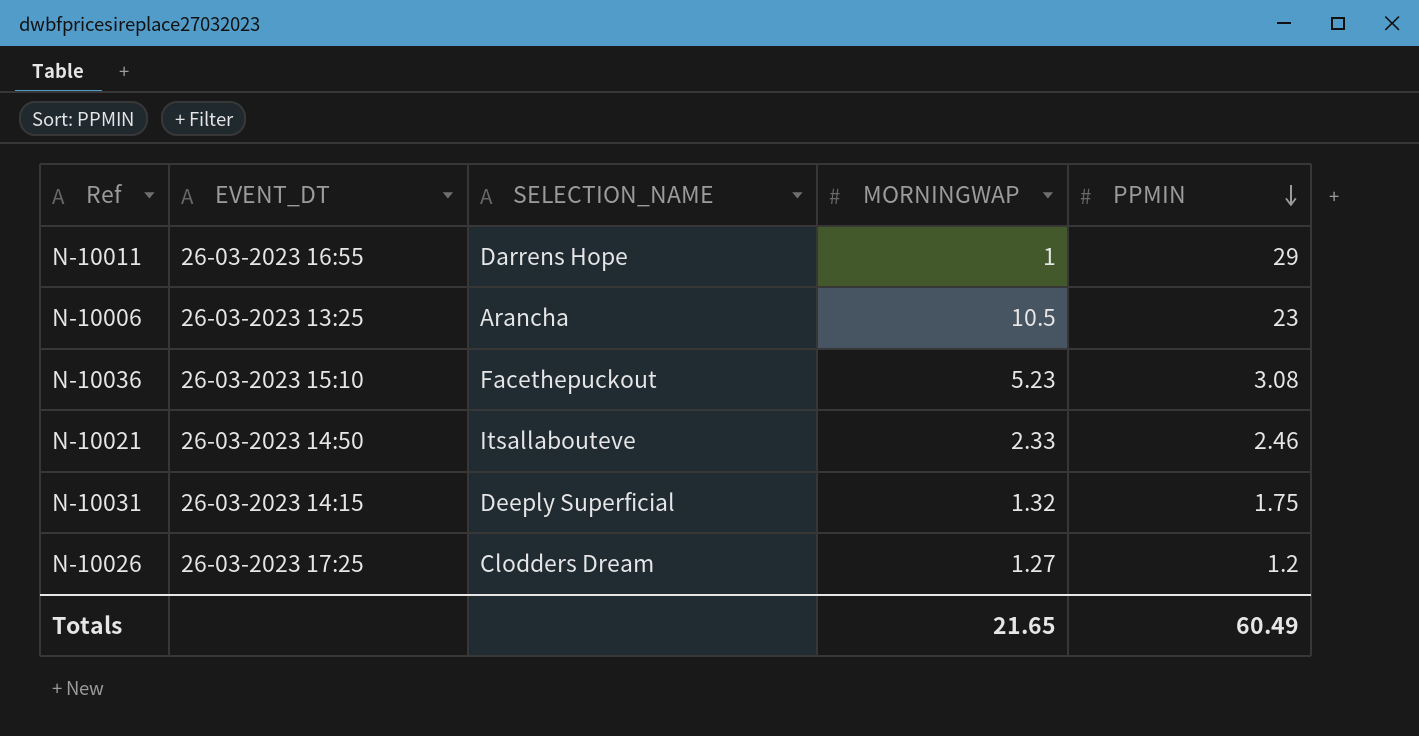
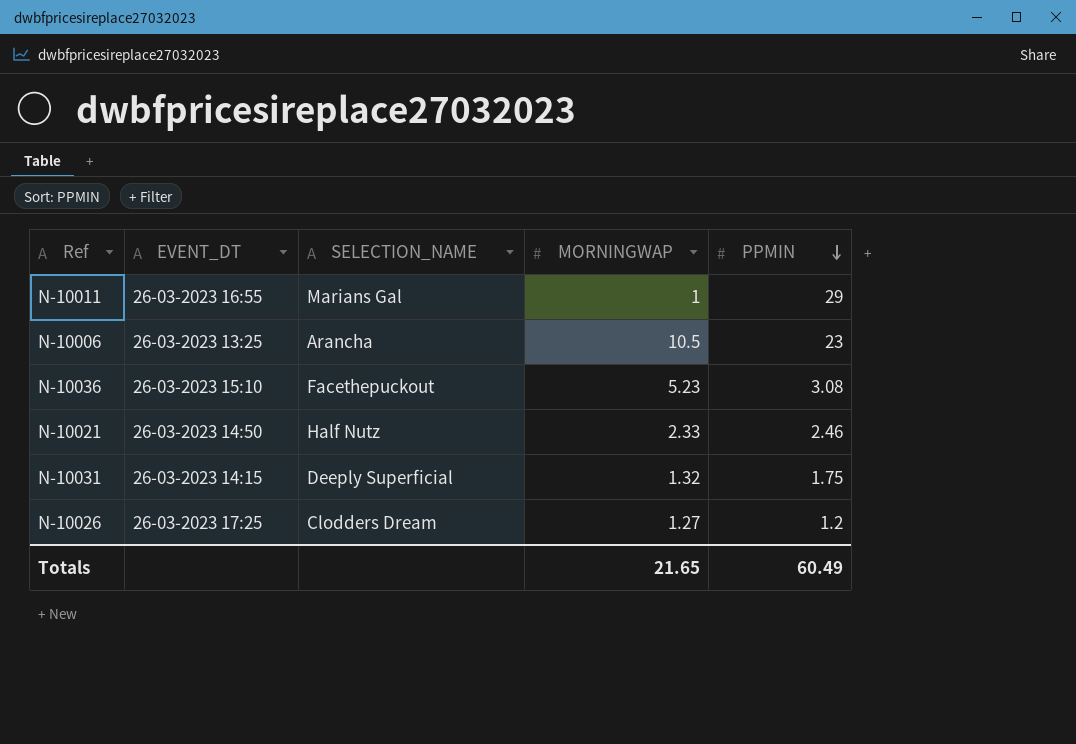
N-10011 | SELECTION_NAME: Darrens Hope -> Marians Gal
N-10021 | SELECTION_NAME: Itsallabouteve -> Half Nutz

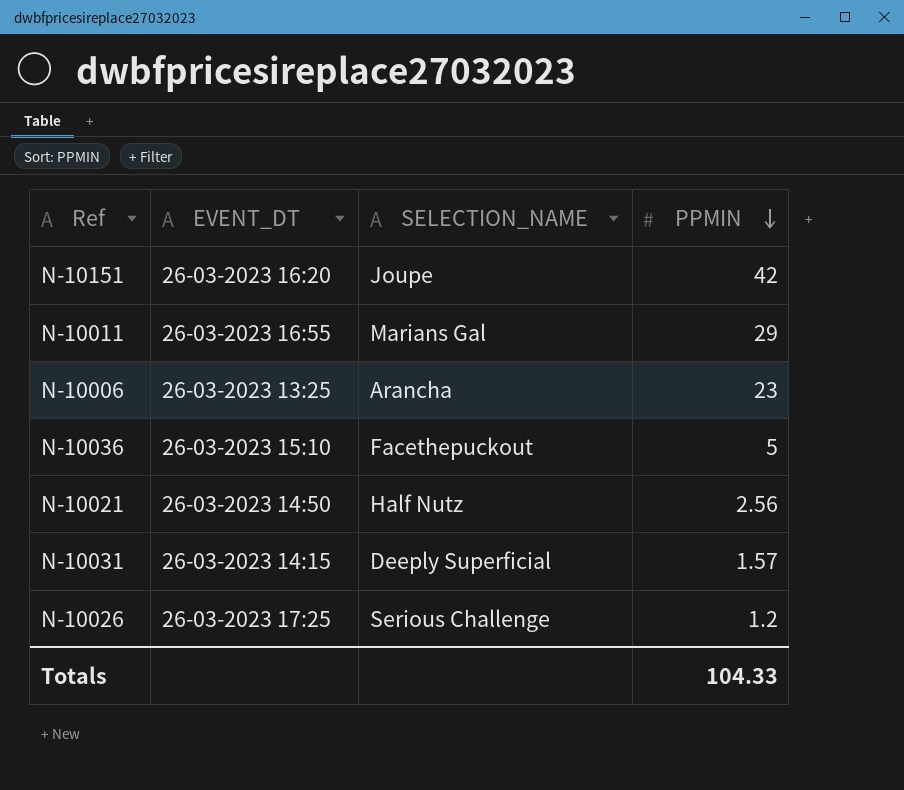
column MORNINGWAP | position: 4 -> none
row N-10151: none -> 26-03-2023 16:20 | Joupe | 42
N-10036 | PPMIN: 3.08 -> 5
N-10021 | PPMIN: 2.46 -> 2.56
N-10031 | PPMIN: 1.75 -> 1.57
N-10026 | SELECTION_NAME: Clodders Dream -> Serious Challenge
Totals | PPMIN: 60.49 -> 104.33

